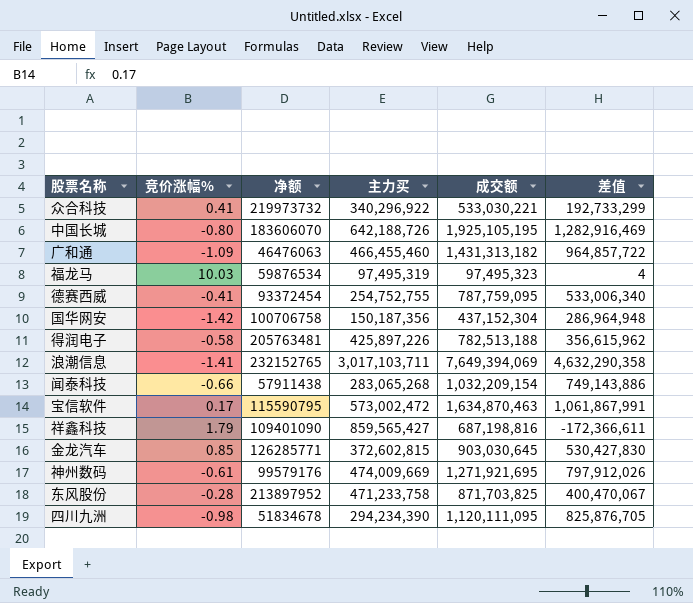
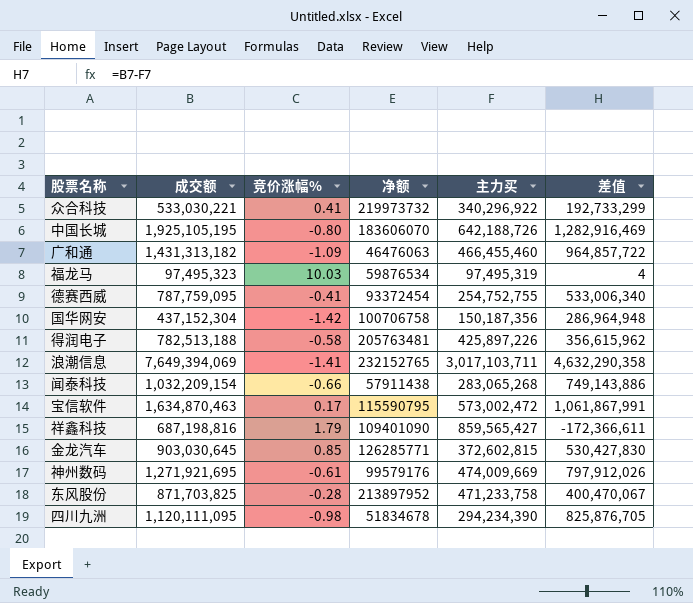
column 成交额 | position: 5 -> 2

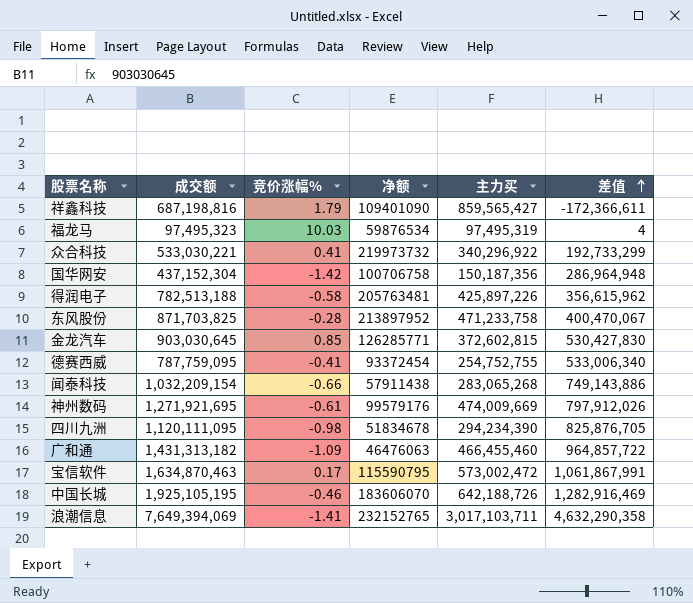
row order: none -> 差值 ascending
中国长城 | 竞价涨幅%: -0.80 -> -0.46

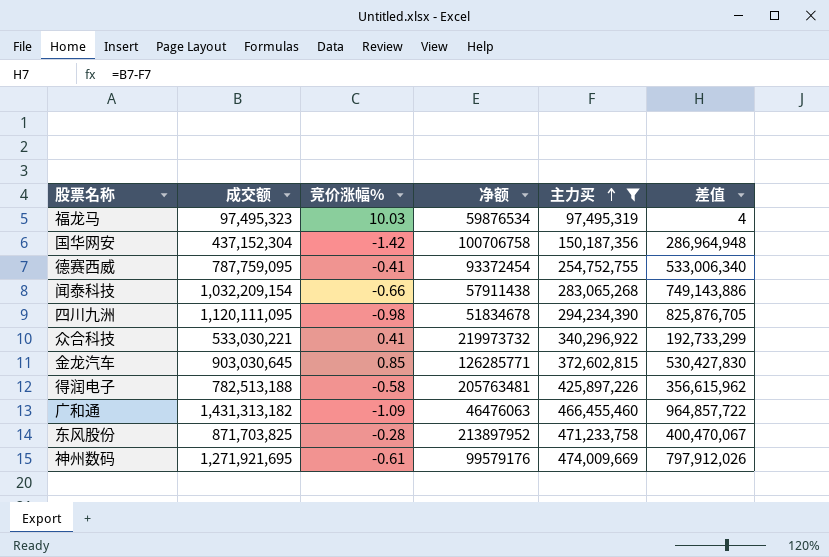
filter: none -> 主力买 <= 474,009,669
row order: 差值 ascending -> 主力买 ascending

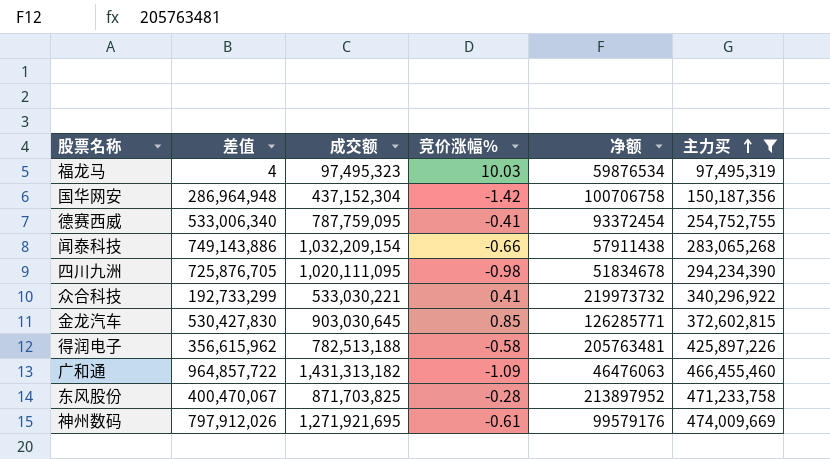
column 差值 | position: 6 -> 2
四川九洲 | 差值: 825,876,705 -> 725,876,705
四川九洲 | 成交额: 1,120,111,095 -> 1,020,111,095

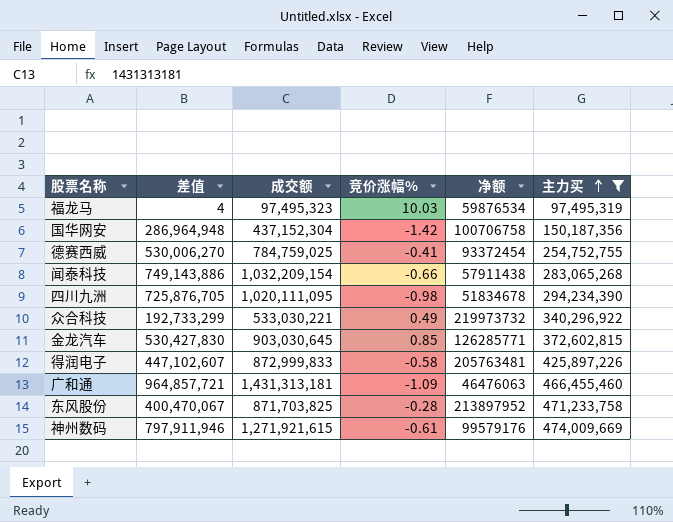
德赛西威 | 差值: 533,006,340 -> 530,006,270
德赛西威 | 成交额: 787,759,095 -> 784,759,025
众合科技 | 竞价涨幅%: 0.41 -> 0.49
得润电子 | 差值: 356,615,962 -> 447,102,607
得润电子 | 成交额: 782,513,188 -> 872,999,833
广和通 | 差值: 964,857,722 -> 964,857,721
广和通 | 成交额: 1,431,313,182 -> 1,431,313,181
神州数码 | 差值: 797,912,026 -> 797,911,946
神州数码 | 成交额: 1,271,921,695 -> 1,271,921,615

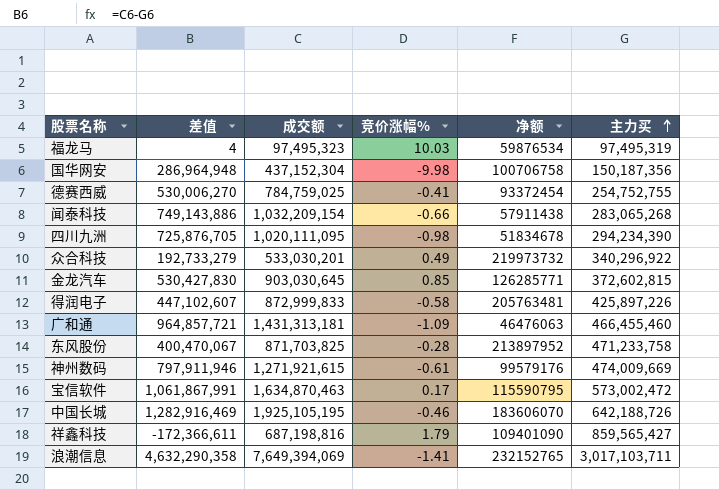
filter: 主力买 <= 474,009,669 -> none
国华网安 | 竞价涨幅%: -1.42 -> -9.98
众合科技 | 差值: 192,733,299 -> 192,733,279
众合科技 | 成交额: 533,030,221 -> 533,030,201

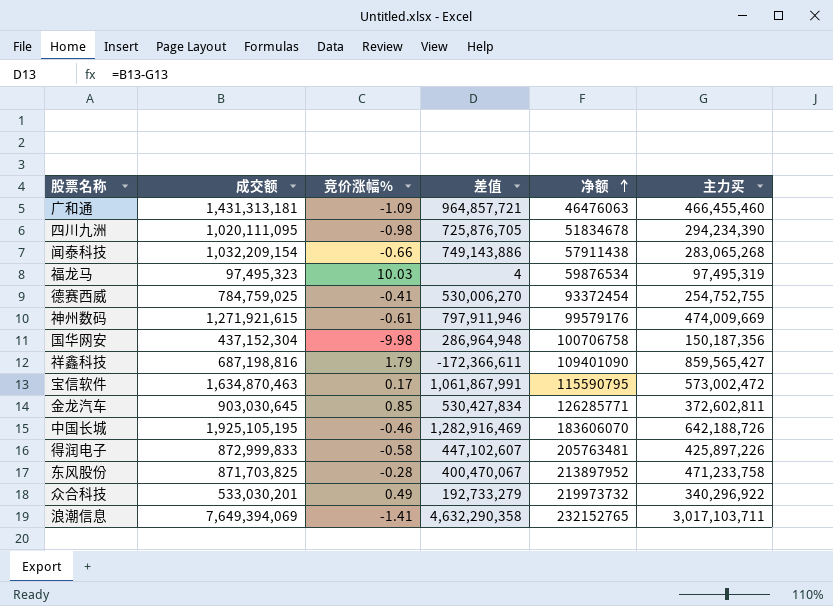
row order: 主力买 ascending -> 净额 ascending
column 差值 | position: 2 -> 4
金龙汽车 | 差值: 530,427,830 -> 530,427,834
金龙汽车 | 主力买: 372,602,815 -> 372,602,811

